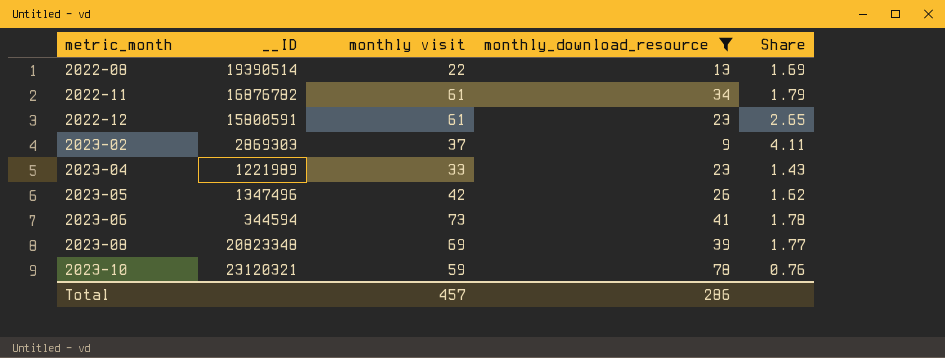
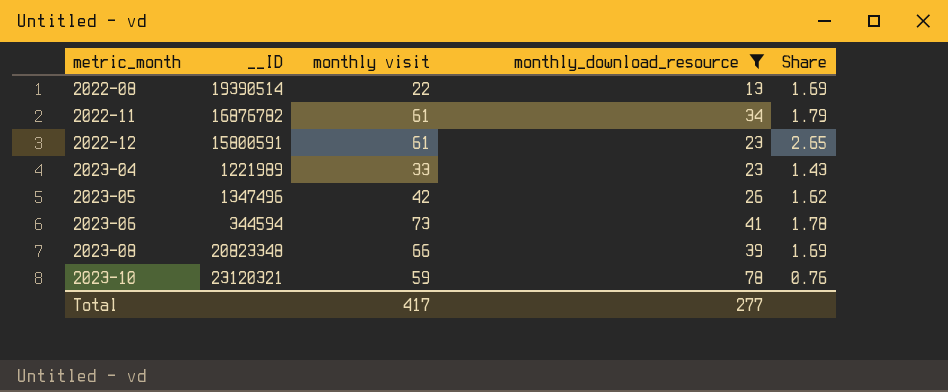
row 2023-02: 2869303 | 37 | 9 | 4.11 -> none
2023-08 | monthly visit: 69 -> 66
2023-08 | Share: 1.77 -> 1.69
Total | monthly visit: 457 -> 417
Total | monthly_download_resource: 286 -> 277

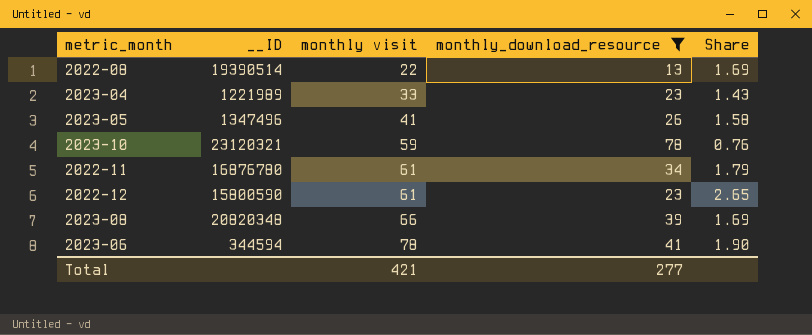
row order: metric_month ascending -> monthly visit ascending
2023-05 | monthly visit: 42 -> 41
2023-05 | Share: 1.62 -> 1.58
2022-11 | __ID: 16876782 -> 16876780
2022-12 | __ID: 15800591 -> 15800590
2023-08 | __ID: 20823348 -> 20820348
2023-06 | monthly visit: 73 -> 78
2023-06 | Share: 1.78 -> 1.90
Total | monthly visit: 417 -> 421

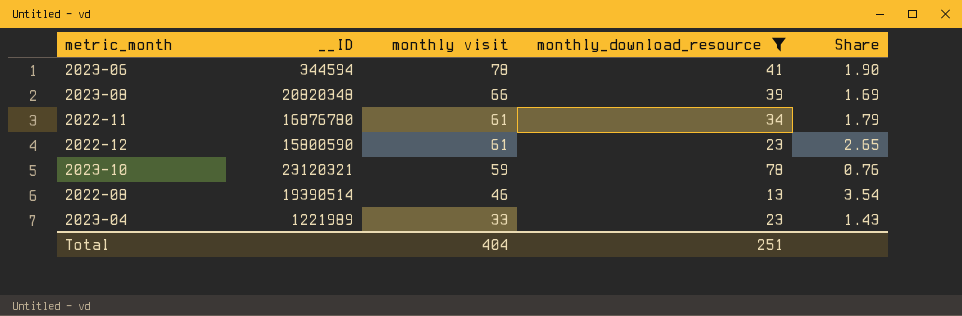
row order: monthly visit ascending -> monthly visit descending
row 2023-05: 1347496 | 41 | 26 | 1.58 -> none
2022-08 | monthly visit: 22 -> 46
2022-08 | Share: 1.69 -> 3.54
Total | monthly visit: 421 -> 404
Total | monthly_download_resource: 277 -> 251

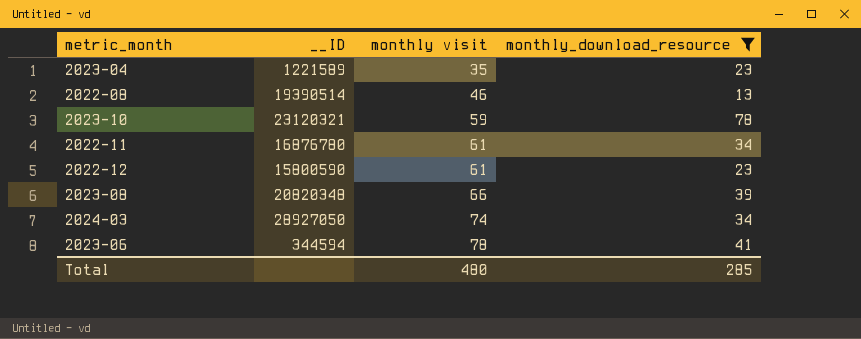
row order: monthly visit descending -> monthly visit ascending
column Share | formula: [monthly visit] / [monthly_download_resource] -> none
2023-04 | __ID: 1221989 -> 1221589
2023-04 | monthly visit: 33 -> 35
row 2024-03: none -> 28927050 | 74 | 34
Total | monthly visit: 404 -> 480
Total | monthly_download_resource: 251 -> 285

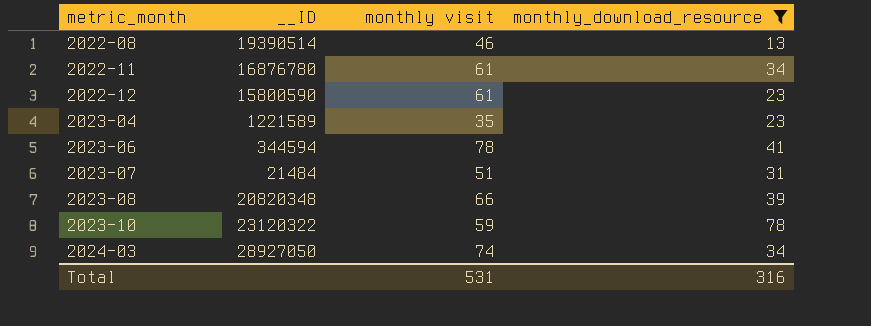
row order: monthly visit ascending -> metric_month ascending
row 2023-07: none -> 21484 | 51 | 31
2023-10 | __ID: 23120321 -> 23120322
Total | monthly visit: 480 -> 531
Total | monthly_download_resource: 285 -> 316

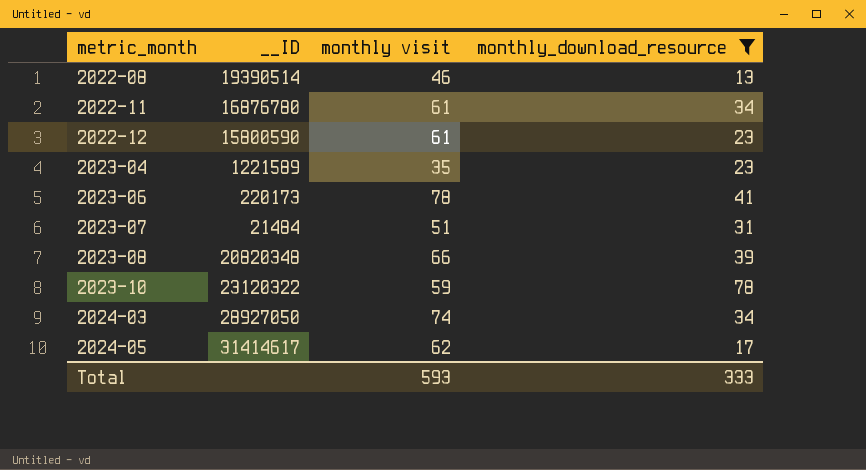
2023-06 | __ID: 344594 -> 220173
row 2024-05: none -> 31414617 | 62 | 17
Total | monthly visit: 531 -> 593
Total | monthly_download_resource: 316 -> 333

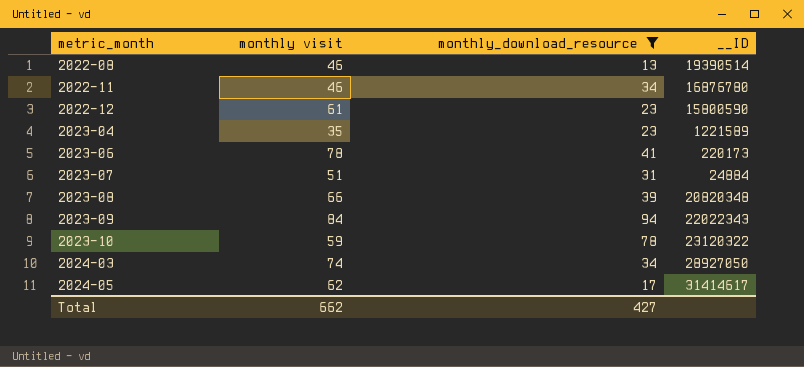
column __ID | position: 2 -> 4
2022-11 | monthly visit: 61 -> 46
2023-07 | __ID: 21484 -> 24884
row 2023-09: none -> 84 | 94 | 22022343
Total | monthly visit: 593 -> 662
Total | monthly_download_resource: 333 -> 427

